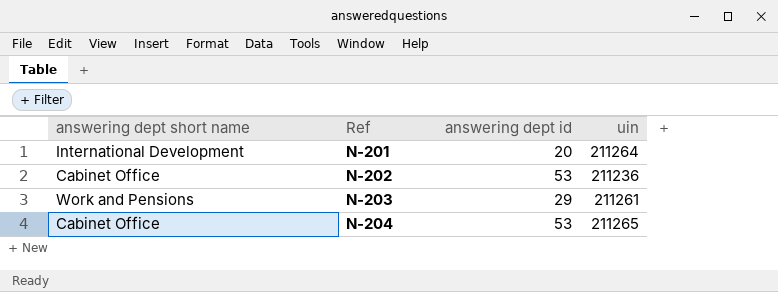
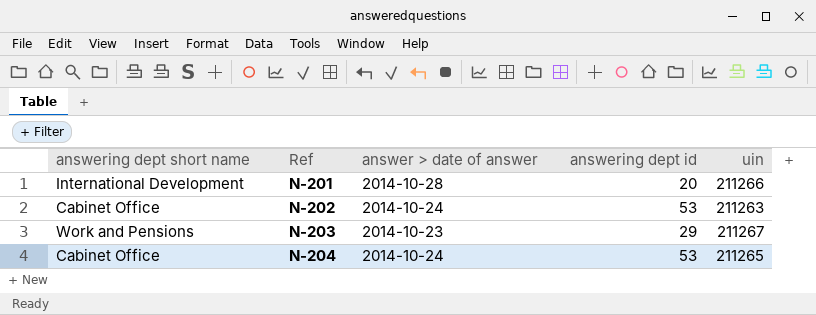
column answer > date of answer | position: none -> 3
N-201 | uin: 211264 -> 211266
N-202 | uin: 211236 -> 211263
N-203 | uin: 211261 -> 211267

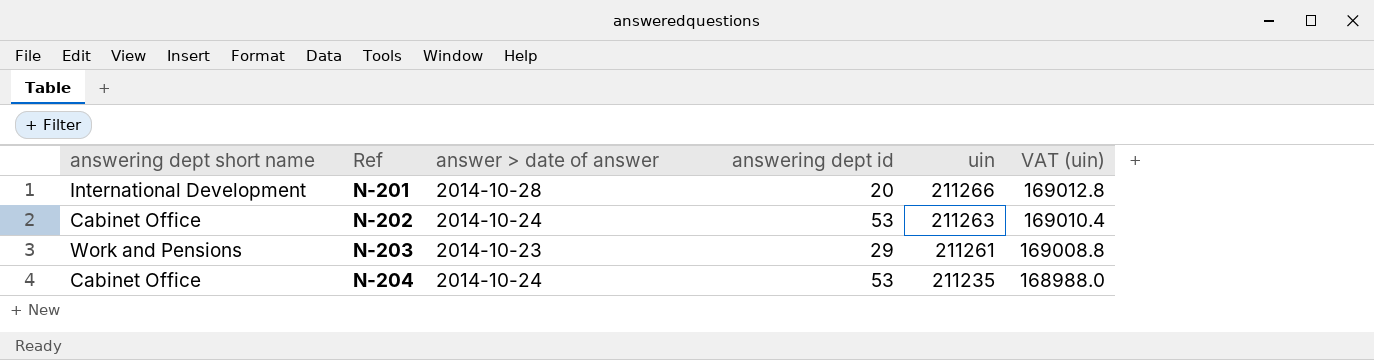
column VAT (uin) | formula: none -> [uin] * 0.8
N-203 | uin: 211267 -> 211261
N-204 | uin: 211265 -> 211235

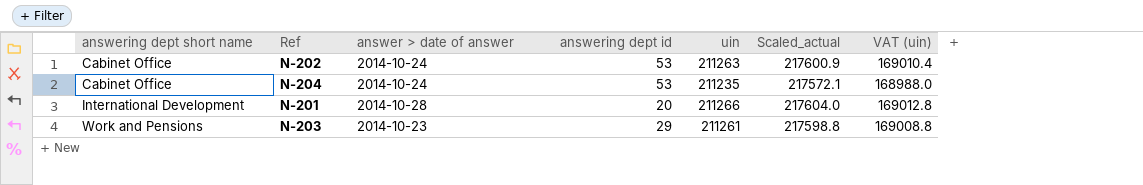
row order: Ref ascending -> answering dept short name ascending
column Scaled_actual | formula: none -> [uin] * 1.03

